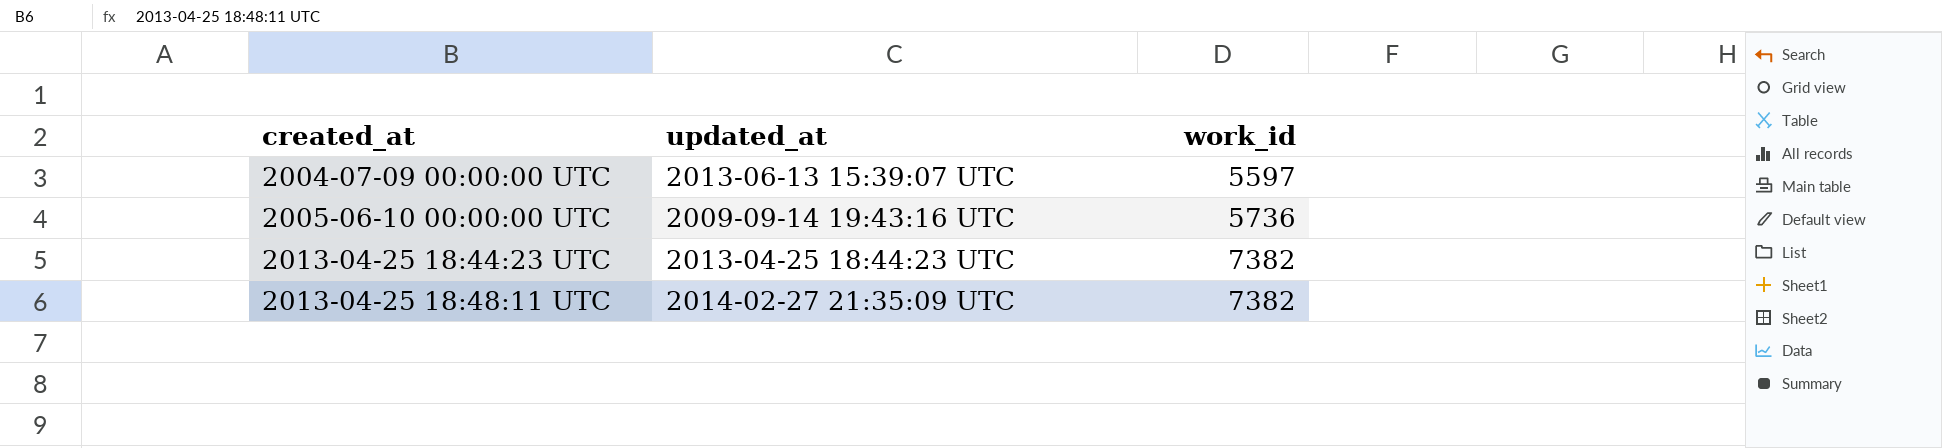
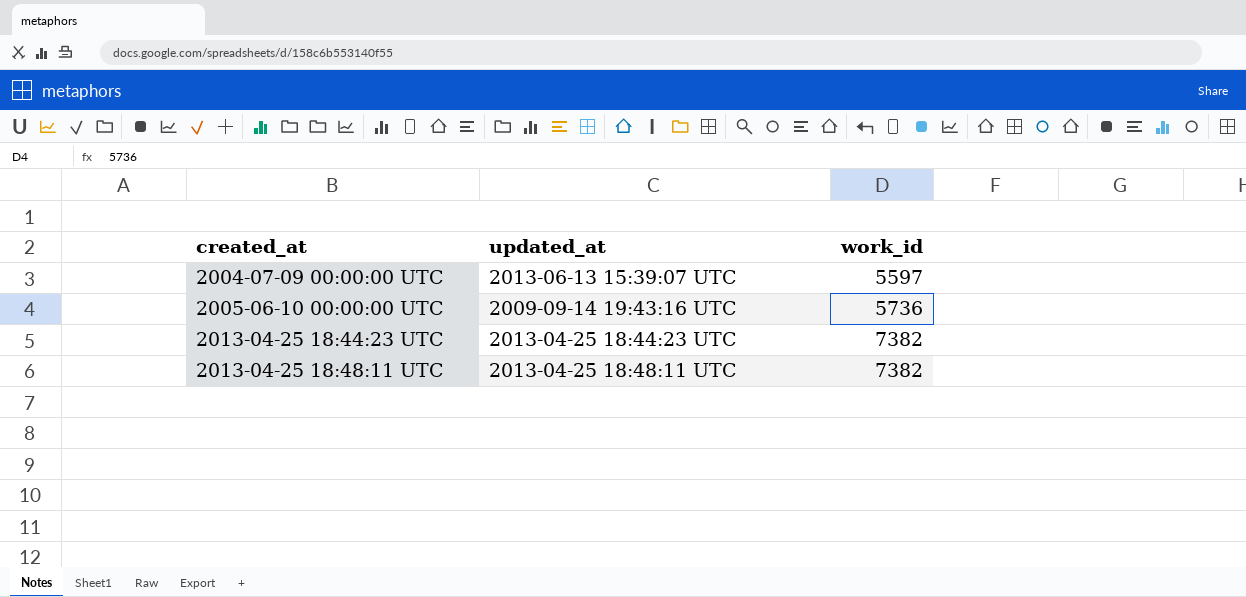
2013-04-25 18:48:11 UTC | updated_at: 2014-02-27 21:35:09 UTC -> 2013-04-25 18:48:11 UTC

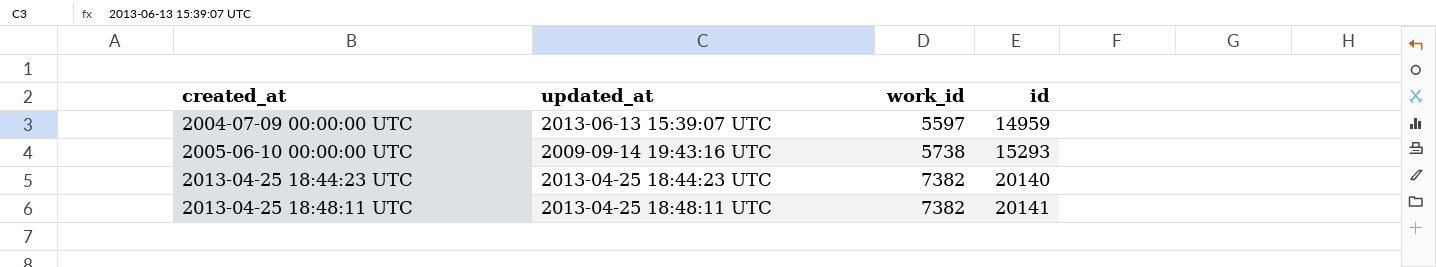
column id | position: none -> 4
2005-06-10 00:00:00 UTC | work_id: 5736 -> 5738

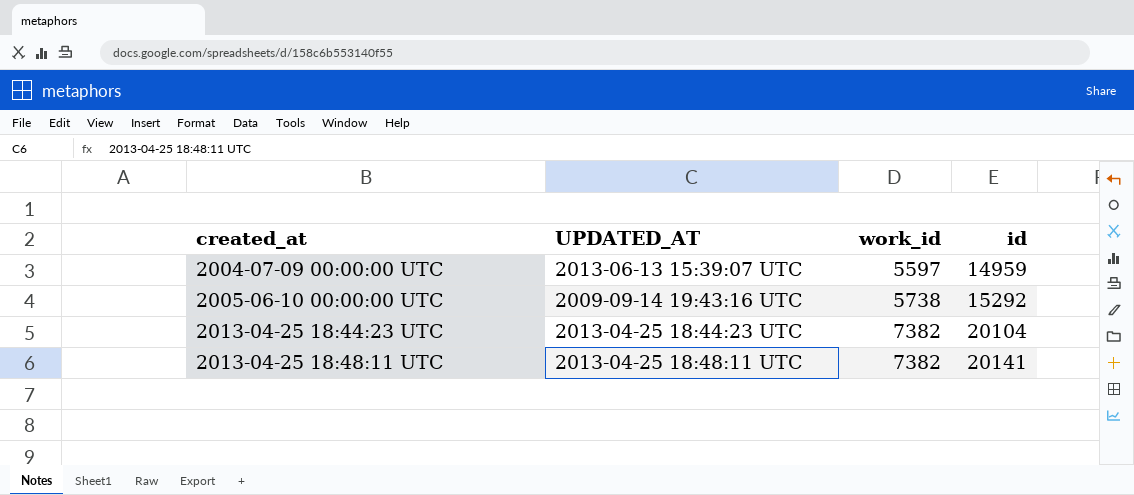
column name: updated_at -> UPDATED_AT
2005-06-10 00:00:00 UTC | id: 15293 -> 15292
2013-04-25 18:44:23 UTC | id: 20140 -> 20104

